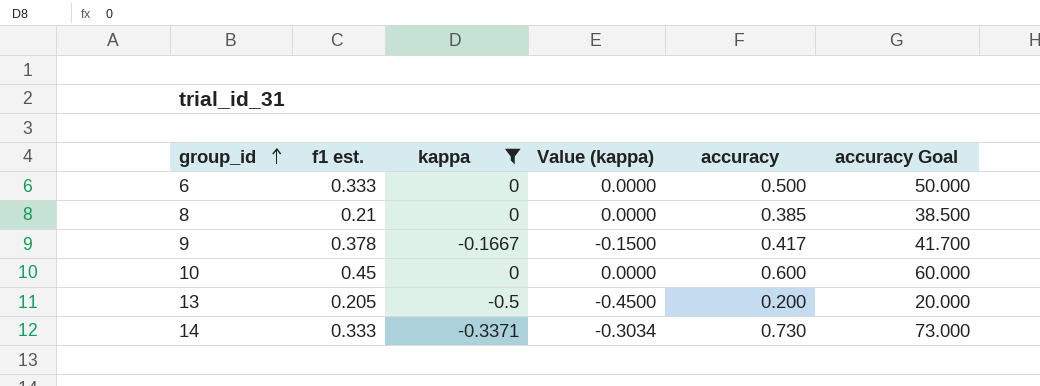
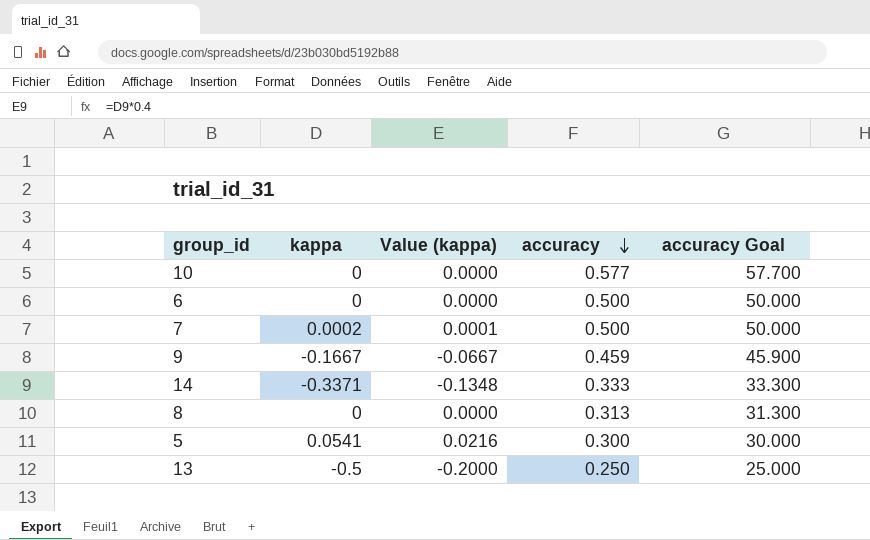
filter: kappa <= 0 -> none
row order: group_id ascending -> accuracy descending
column f1 est. | position: 2 -> none
column Value (kappa) | formula: [kappa] * 0.9 -> [kappa] * 0.4
10 | accuracy: 0.600 -> 0.577
10 | accuracy Goal: 60.000 -> 57.700
9 | accuracy: 0.417 -> 0.459
9 | accuracy Goal: 41.700 -> 45.900
14 | accuracy: 0.730 -> 0.333
14 | accuracy Goal: 73.000 -> 33.300
8 | accuracy: 0.385 -> 0.313
8 | accuracy Goal: 38.500 -> 31.300
13 | accuracy: 0.200 -> 0.250
13 | accuracy Goal: 20.000 -> 25.000

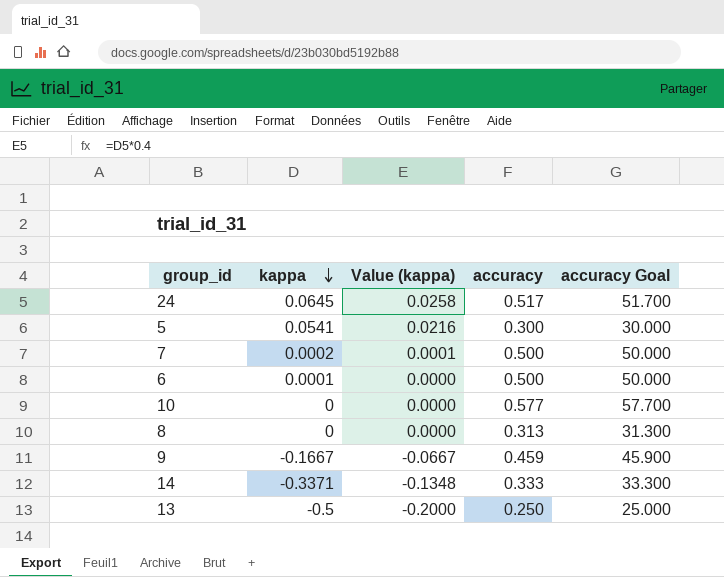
row order: accuracy descending -> kappa descending
row 24: none -> 0.0645 | 0.0258 | 0.517 | 51.700
6 | kappa: 0 -> 0.0001

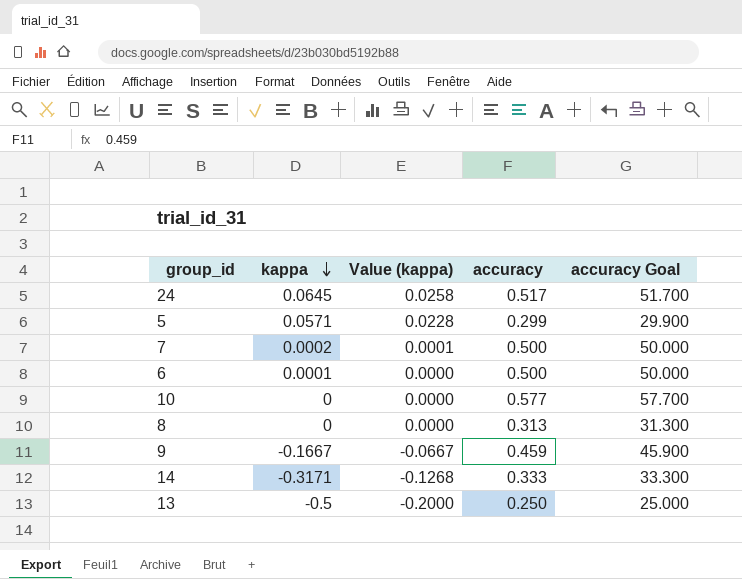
5 | kappa: 0.0541 -> 0.0571
5 | Value (kappa): 0.0216 -> 0.0228
5 | accuracy: 0.300 -> 0.299
5 | accuracy Goal: 30.000 -> 29.900
14 | kappa: -0.3371 -> -0.3171
14 | Value (kappa): -0.1348 -> -0.1268

